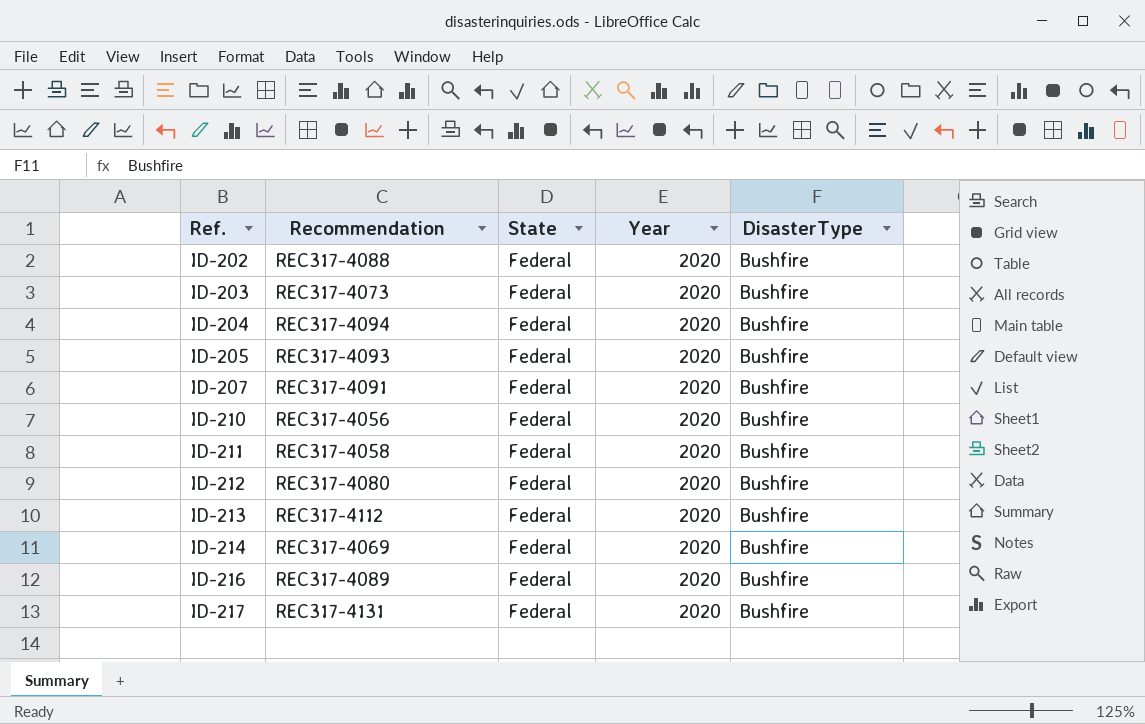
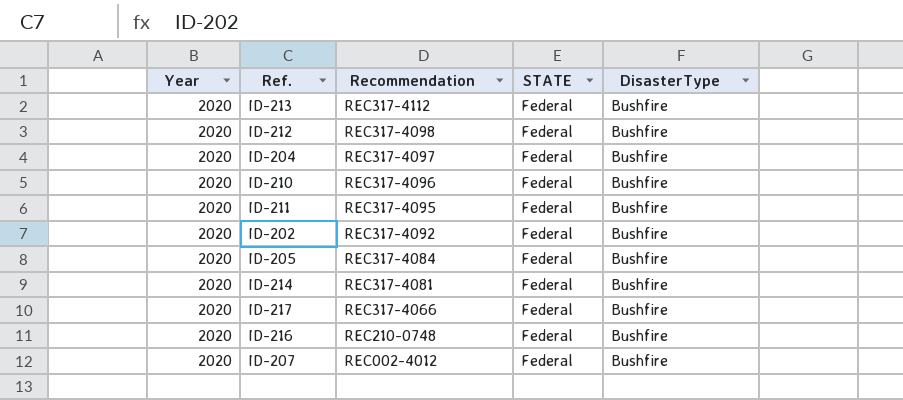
row order: Ref. ascending -> Recommendation descending
column Year | position: 4 -> 1
column name: State -> STATE
row ID-203: REC317-4073 | Federal | 2020 | Bushfire -> none
ID-212 | Recommendation: REC317-4080 -> REC317-4098
ID-204 | Recommendation: REC317-4094 -> REC317-4097
ID-210 | Recommendation: REC317-4056 -> REC317-4096
ID-211 | Recommendation: REC317-4058 -> REC317-4095
ID-202 | Recommendation: REC317-4088 -> REC317-4092
ID-205 | Recommendation: REC317-4093 -> REC317-4084
ID-214 | Recommendation: REC317-4069 -> REC317-4081
ID-217 | Recommendation: REC317-4131 -> REC317-4066
ID-216 | Recommendation: REC317-4089 -> REC210-0748
ID-207 | Recommendation: REC317-4091 -> REC002-4012

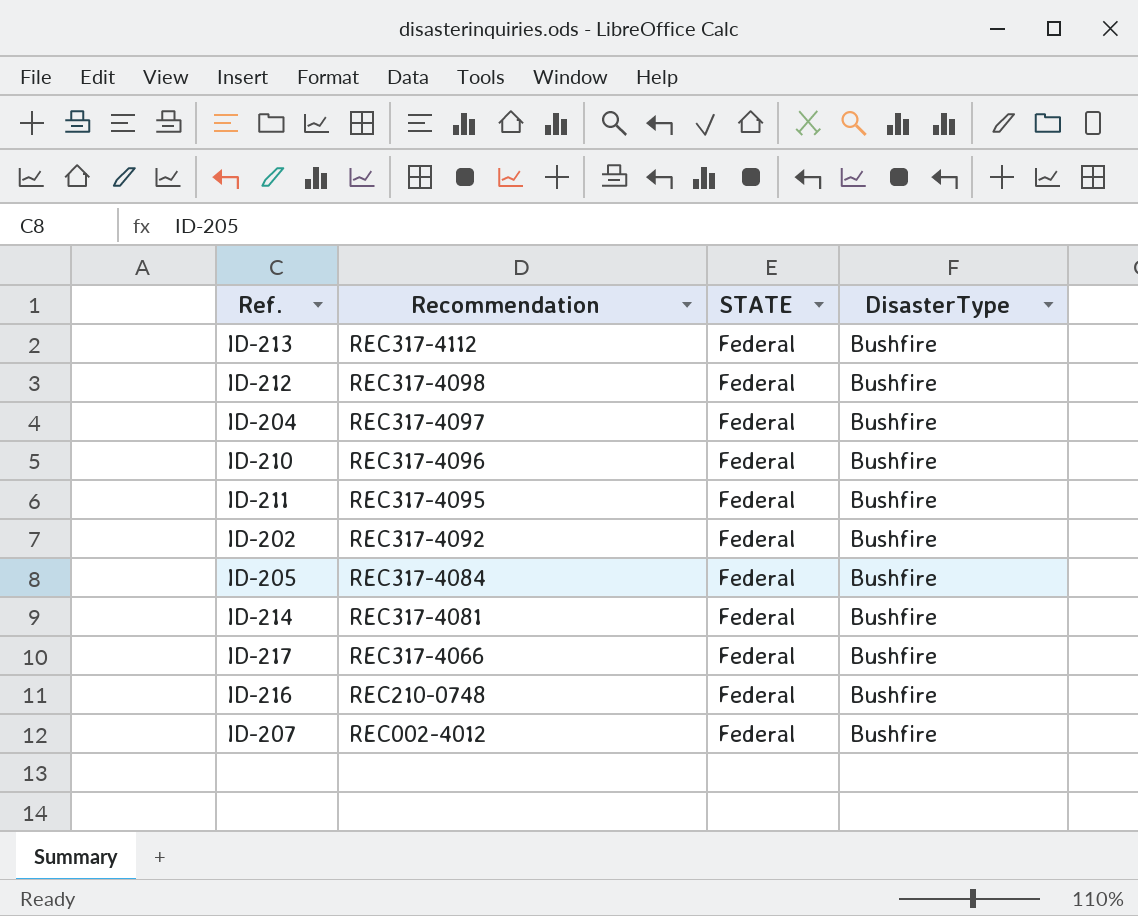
column Year | position: 1 -> none

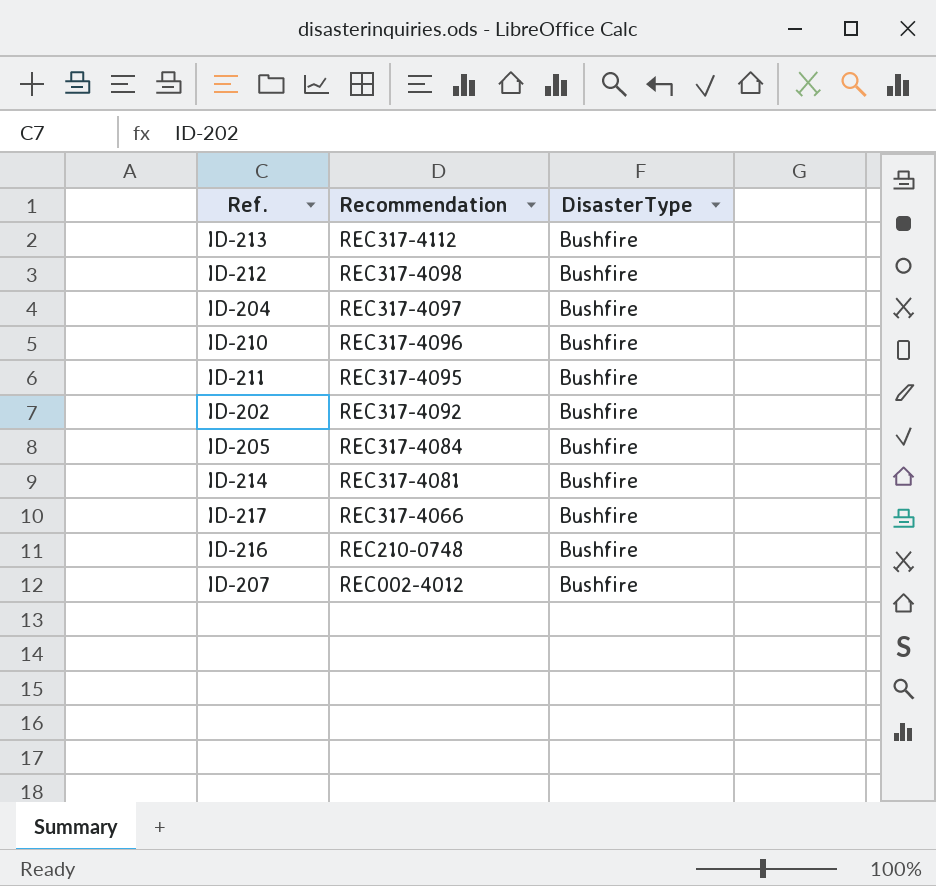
column STATE | position: 3 -> none

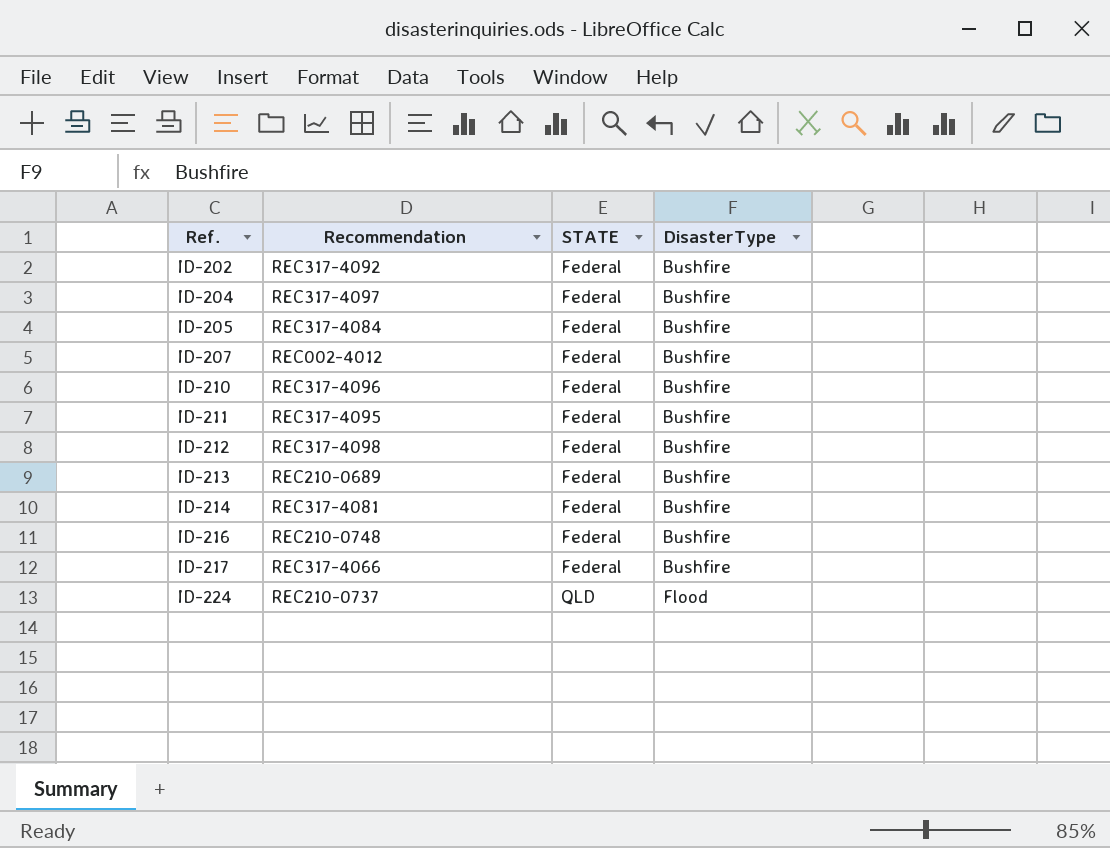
row order: Recommendation descending -> Ref. ascending
column STATE | position: none -> 3
ID-213 | Recommendation: REC317-4112 -> REC210-0689
row ID-224: none -> REC210-0737 | QLD | Flood

